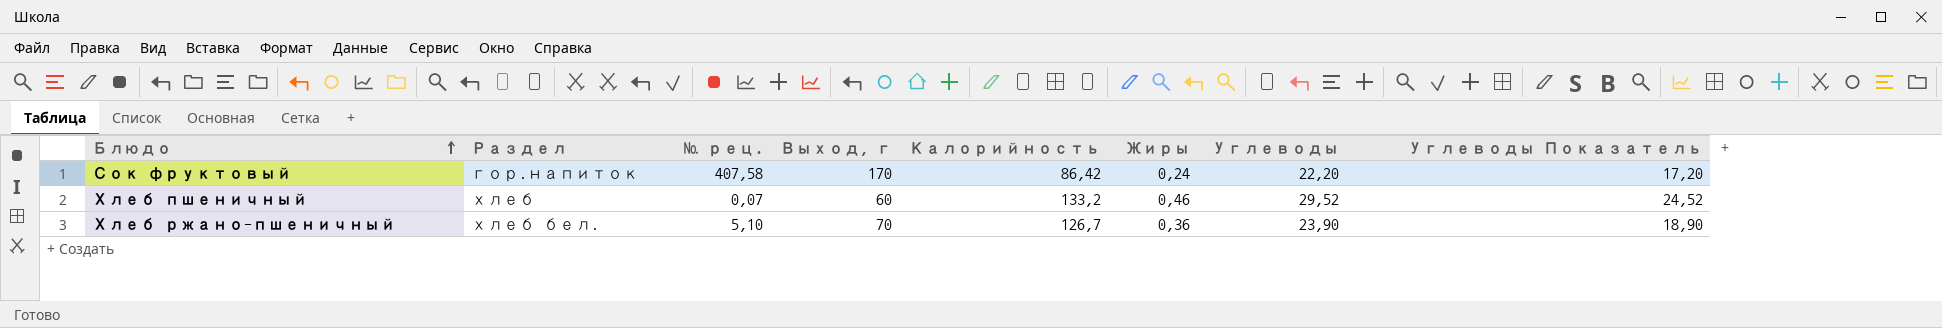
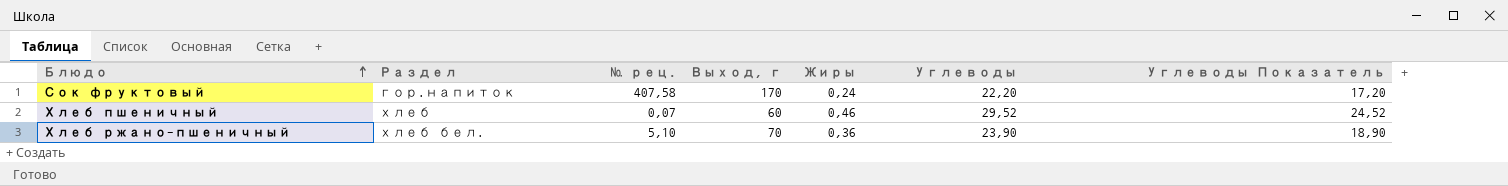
column Калорийность | position: 5 -> none

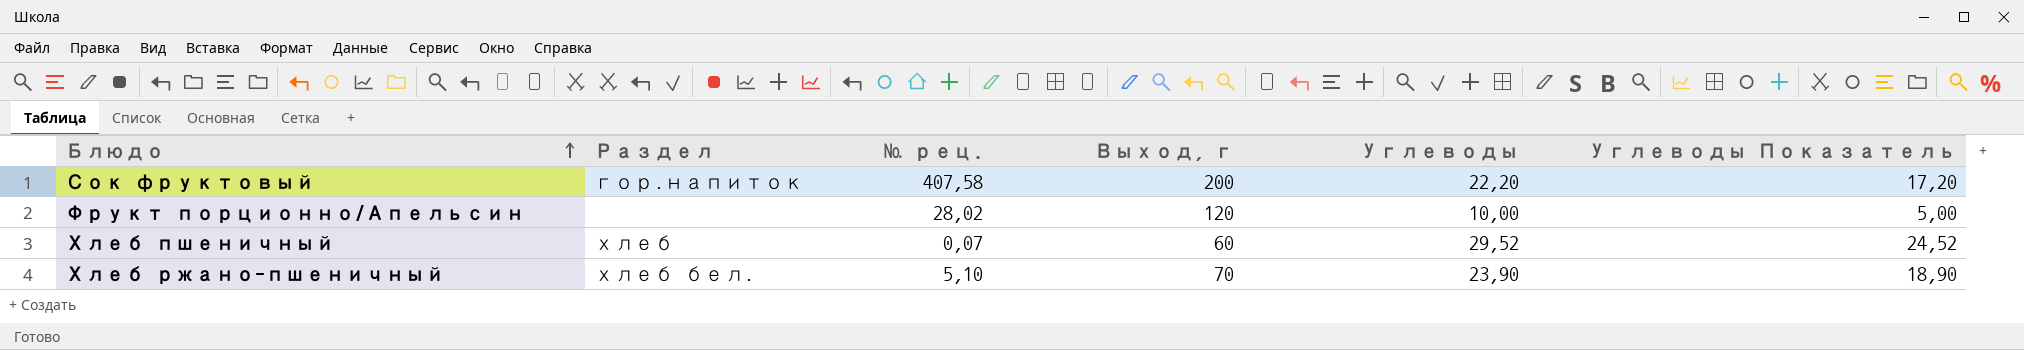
column Жиры | position: 5 -> none
Сок фруктовый | Выход, г: 170 -> 200
row Фрукт порционно/Апельсин: none -> none | 28,02 | 120 | 10,00 | 5,00

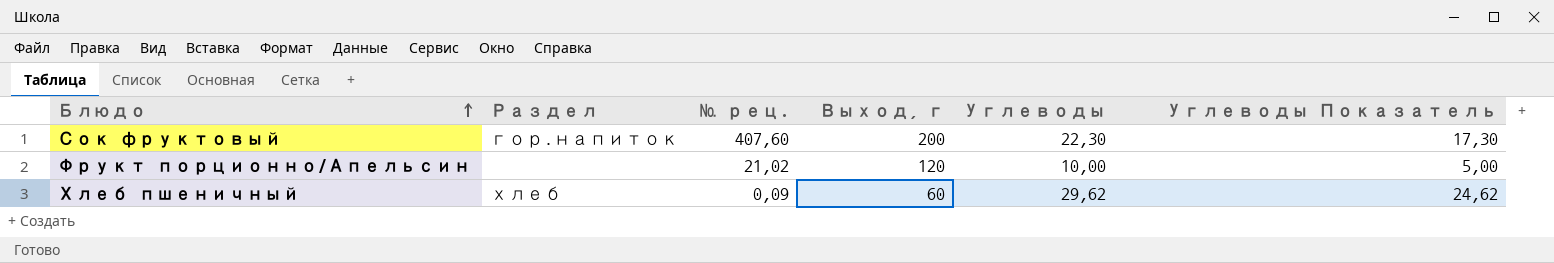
row Хлеб ржано-пшеничный: хлеб бел. | 5,10 | 70 | 23,90 | 18,90 -> none
Сок фруктовый | № рец.: 407,58 -> 407,60
Сок фруктовый | Углеводы: 22,20 -> 22,30
Сок фруктовый | Углеводы Показатель: 17,20 -> 17,30
Фрукт порционно/Апельсин | № рец.: 28,02 -> 21,02
Хлеб пшеничный | № рец.: 0,07 -> 0,09
Хлеб пшеничный | Углеводы: 29,52 -> 29,62
Хлеб пшеничный | Углеводы Показатель: 24,52 -> 24,62

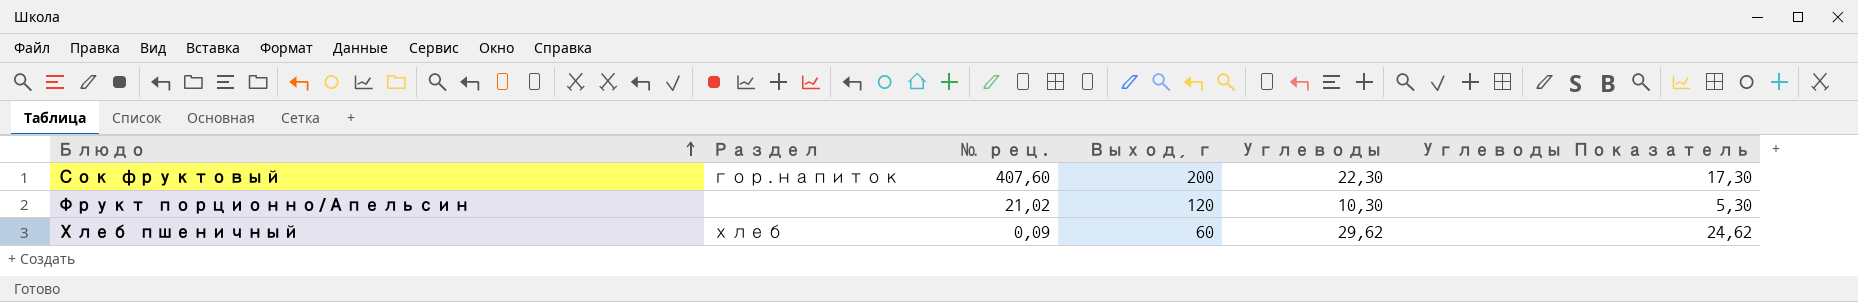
Фрукт порционно/Апельсин | Углеводы: 10,00 -> 10,30
Фрукт порционно/Апельсин | Углеводы Показатель: 5,00 -> 5,30

